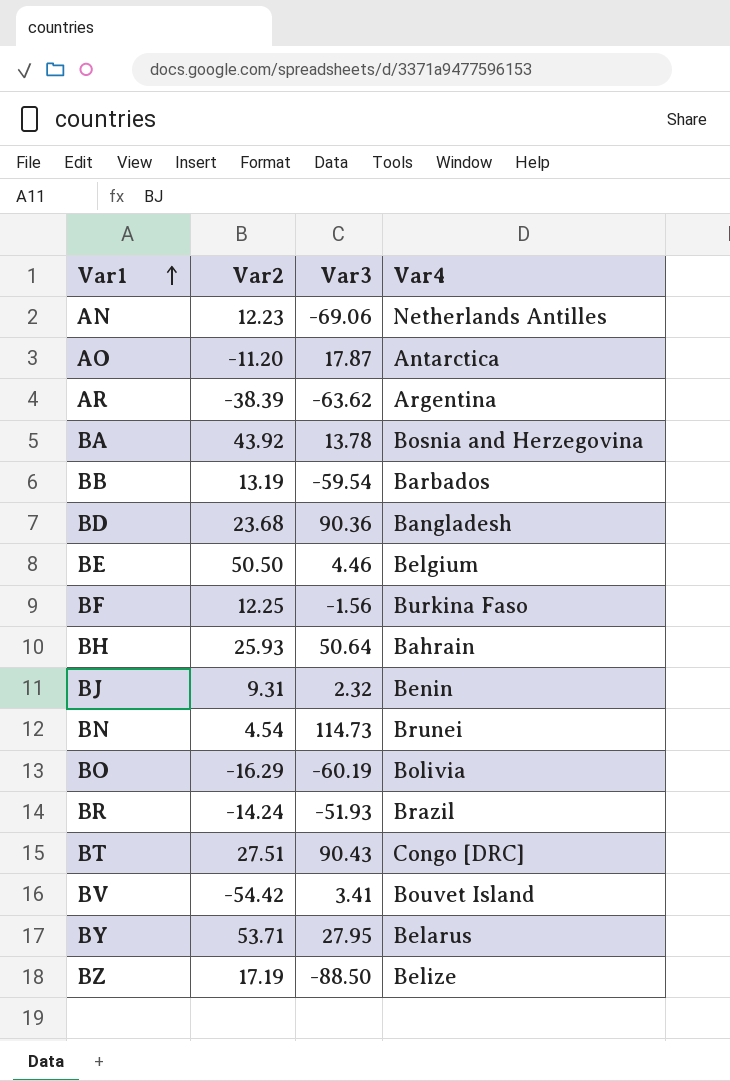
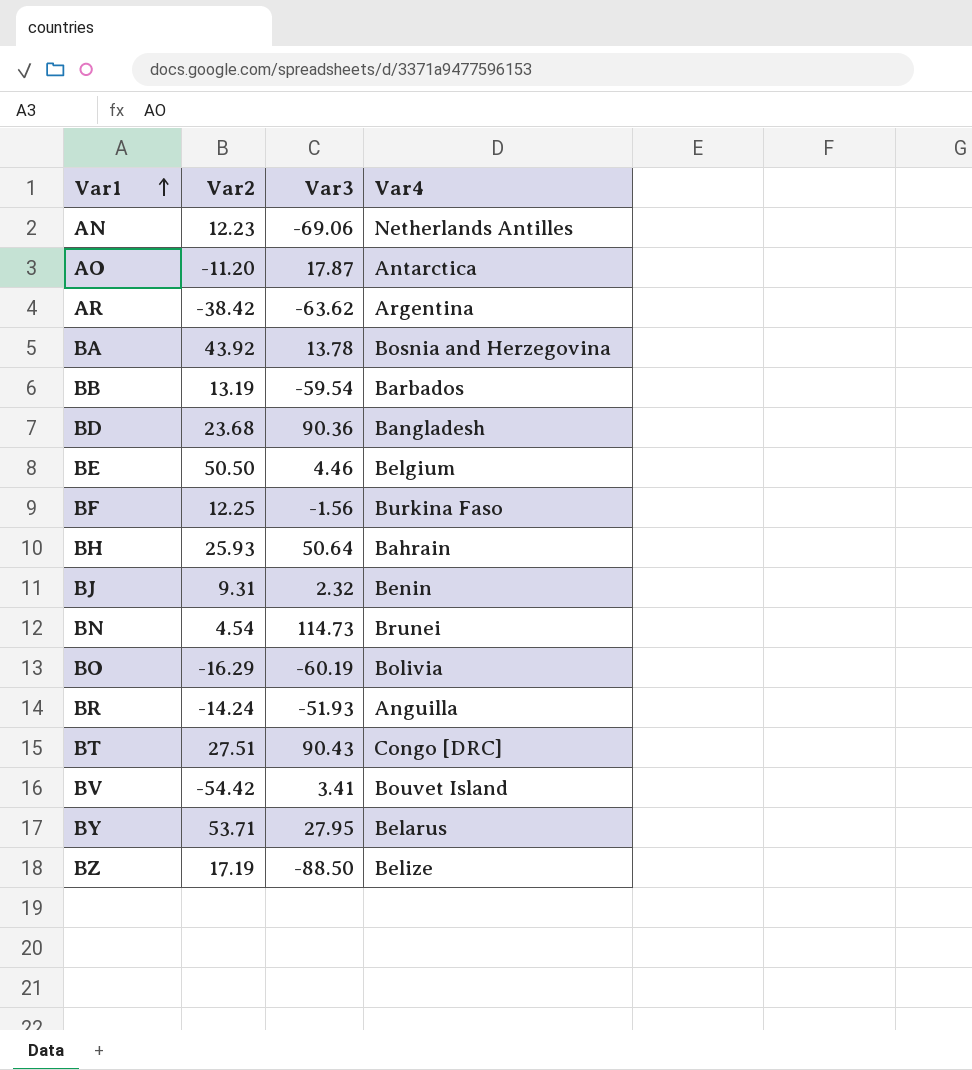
AR | Var2: -38.39 -> -38.42
BR | Var4: Brazil -> Anguilla

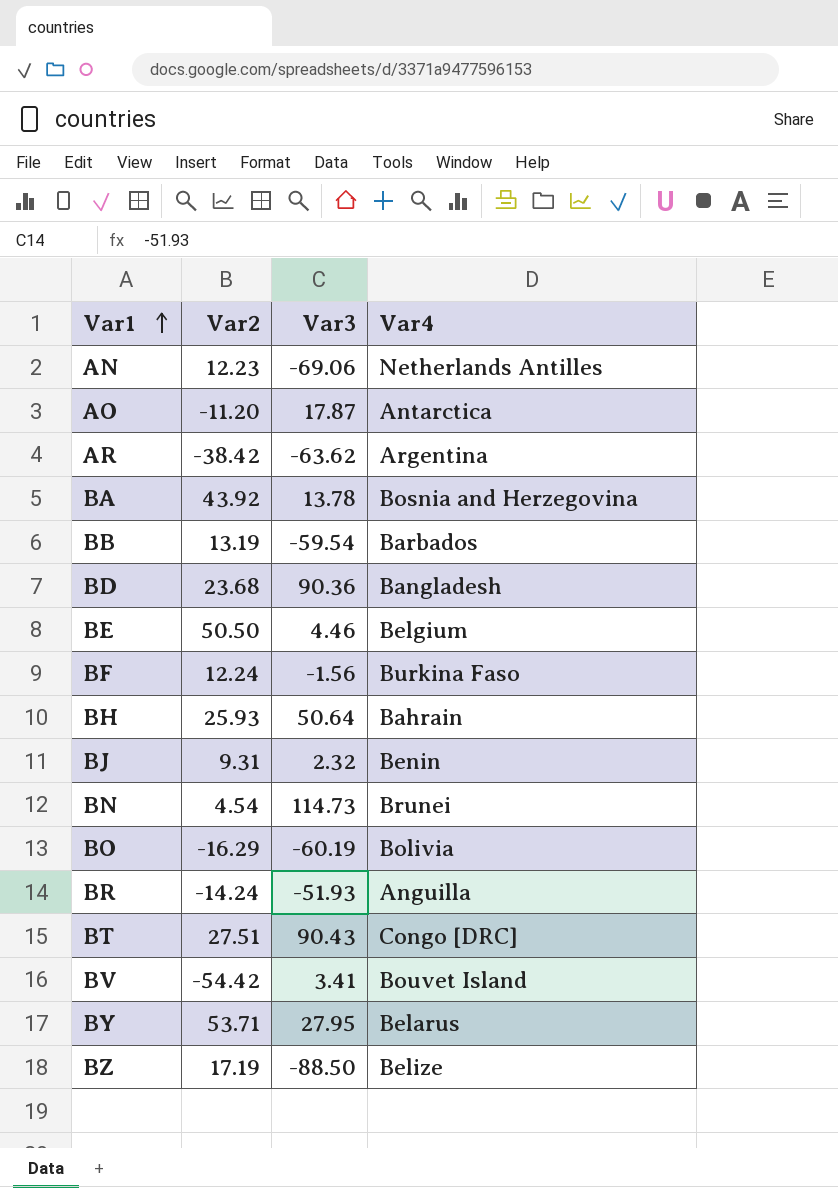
BF | Var2: 12.25 -> 12.24

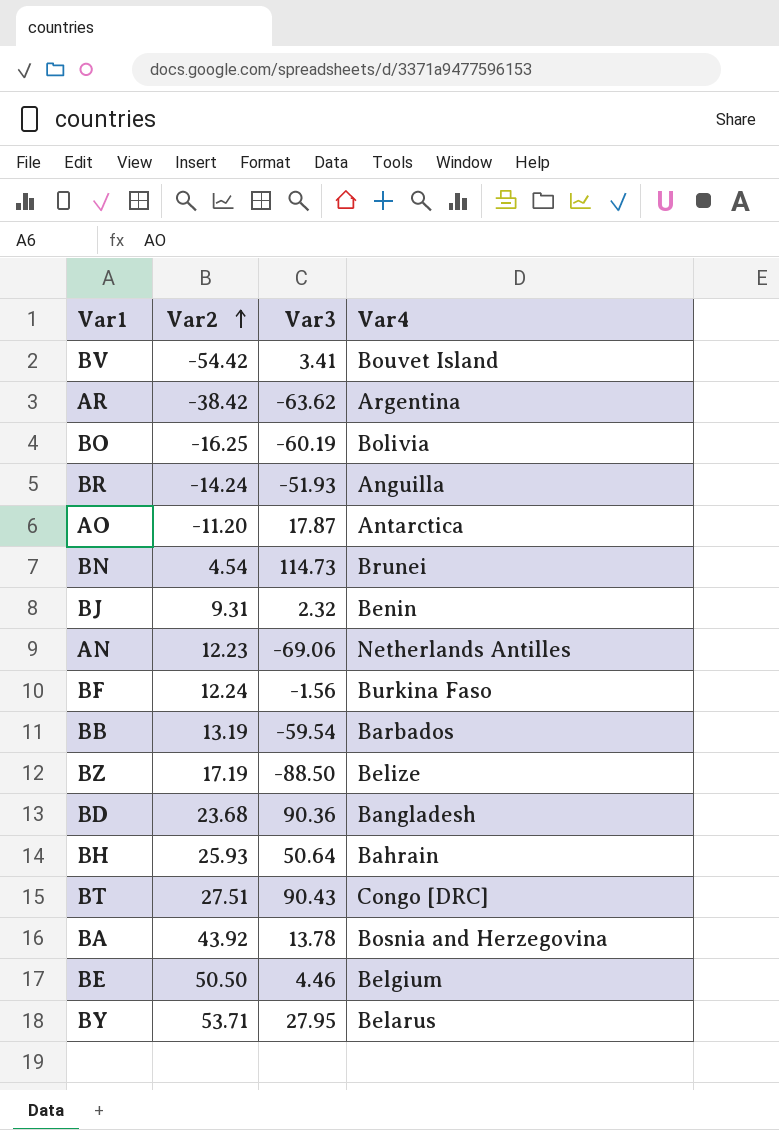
row order: Var1 ascending -> Var2 ascending
BO | Var2: -16.29 -> -16.25

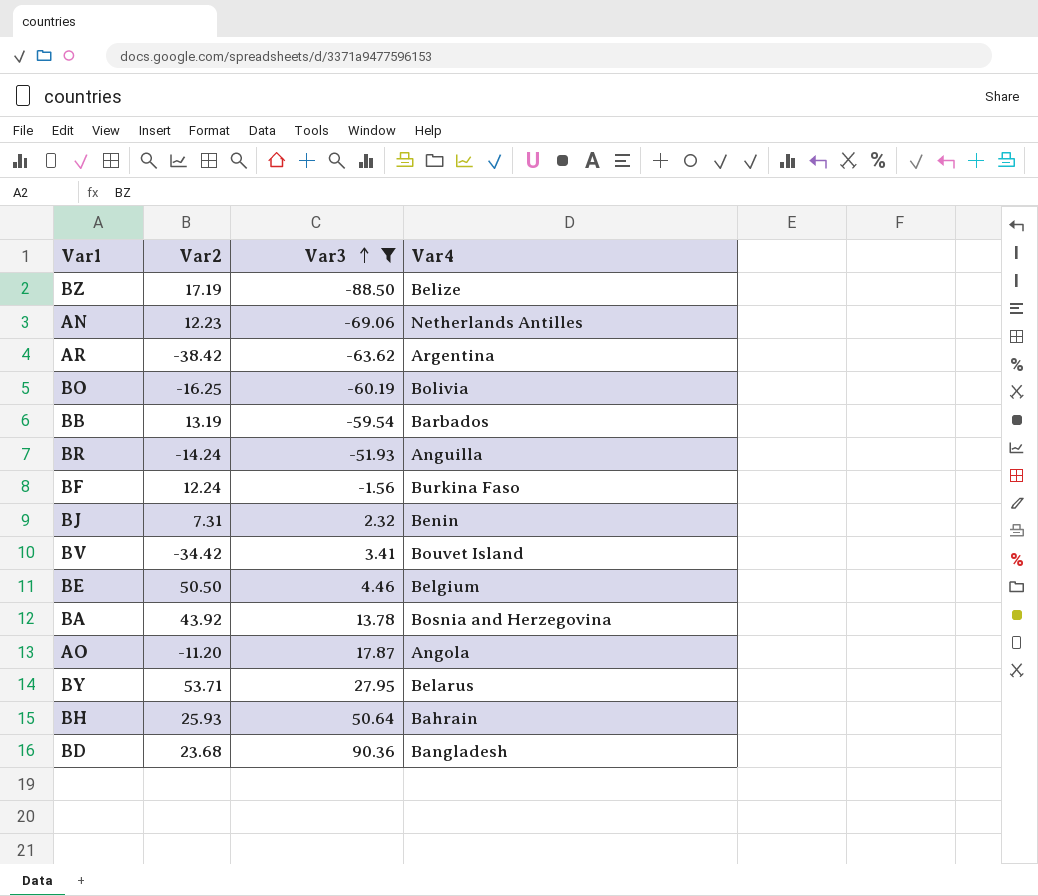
filter: none -> Var3 <= 90.36
row order: Var2 ascending -> Var3 ascending
BJ | Var2: 9.31 -> 7.31
BV | Var2: -54.42 -> -34.42
AO | Var4: Antarctica -> Angola

